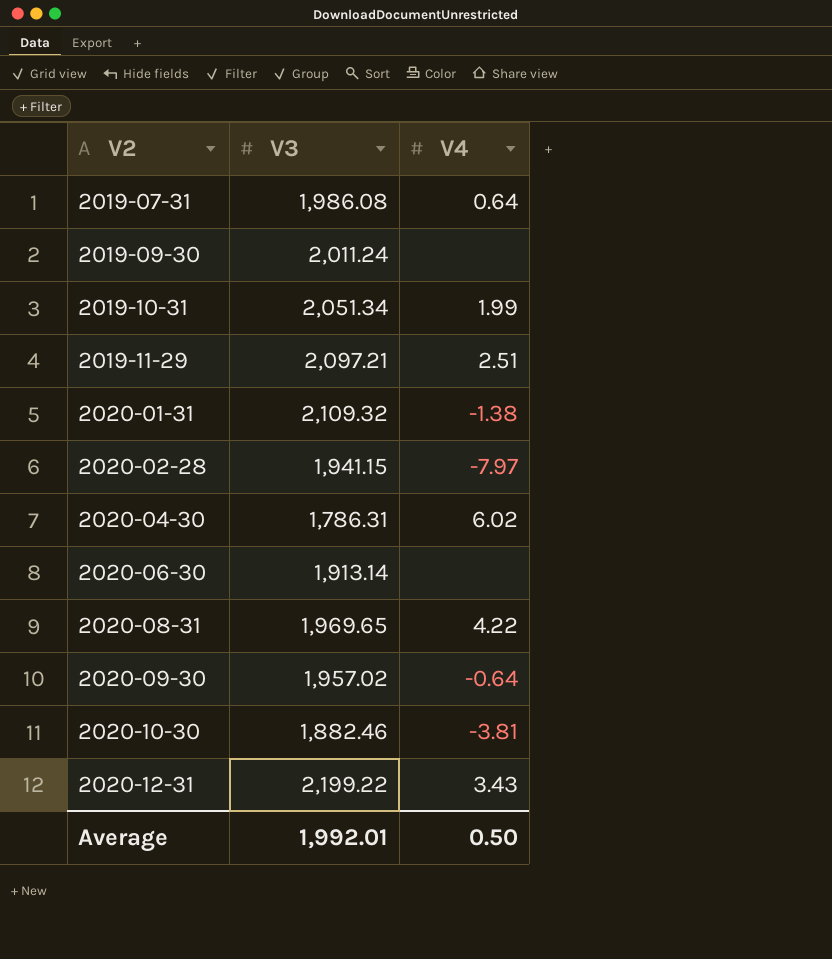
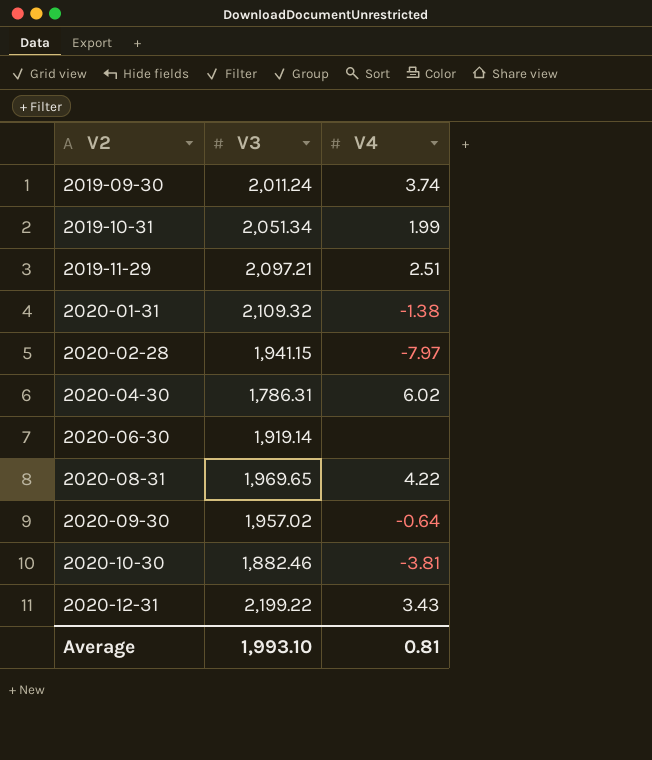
row 2019-07-31: 1,986.08 | 0.64 -> none
2019-09-30 | V4: none -> 3.74
2020-06-30 | V3: 1,913.14 -> 1,919.14
Average | V3: 1,992.01 -> 1,993.10
Average | V4: 0.50 -> 0.81

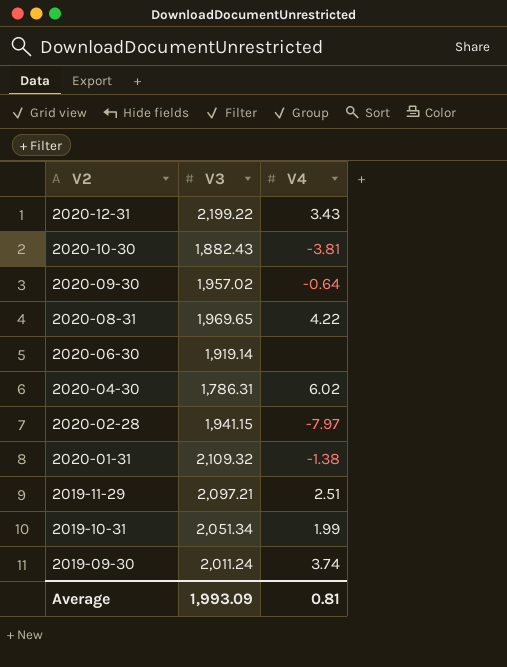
row order: V2 ascending -> V2 descending
2020-10-30 | V3: 1,882.46 -> 1,882.43
Average | V3: 1,993.10 -> 1,993.09

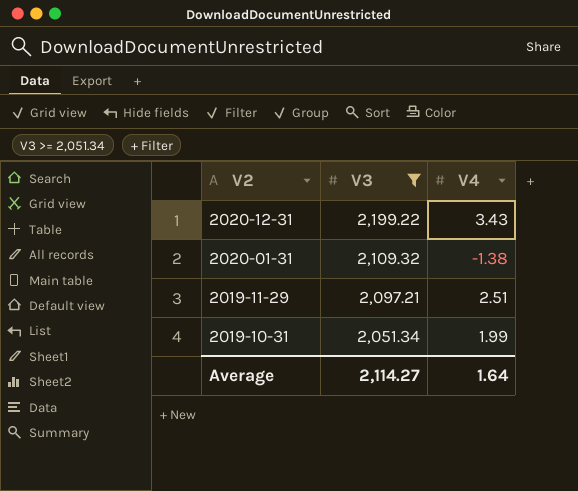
filter: none -> V3 >= 2,051.34
Average | V3: 1,993.09 -> 2,114.27
Average | V4: 0.81 -> 1.64

